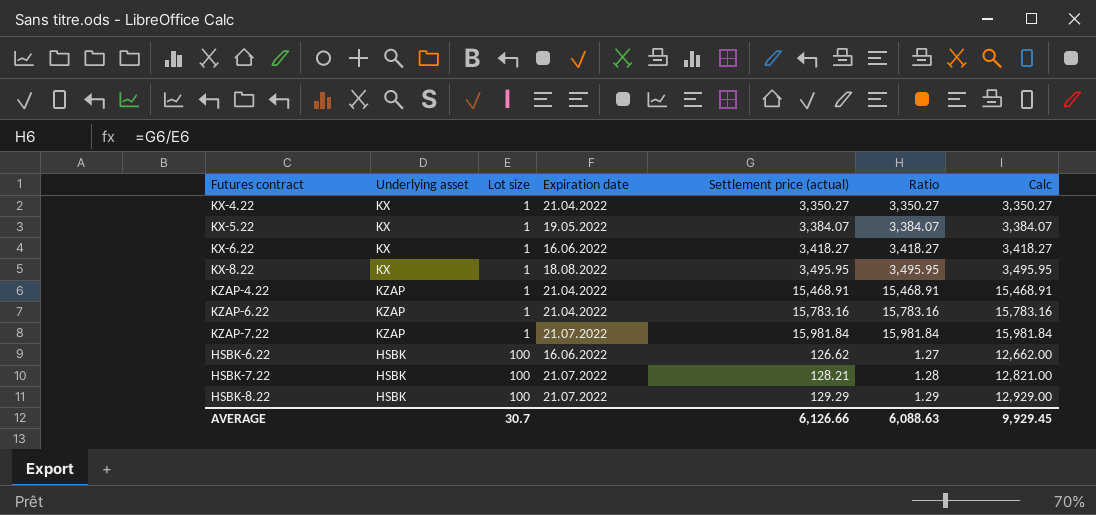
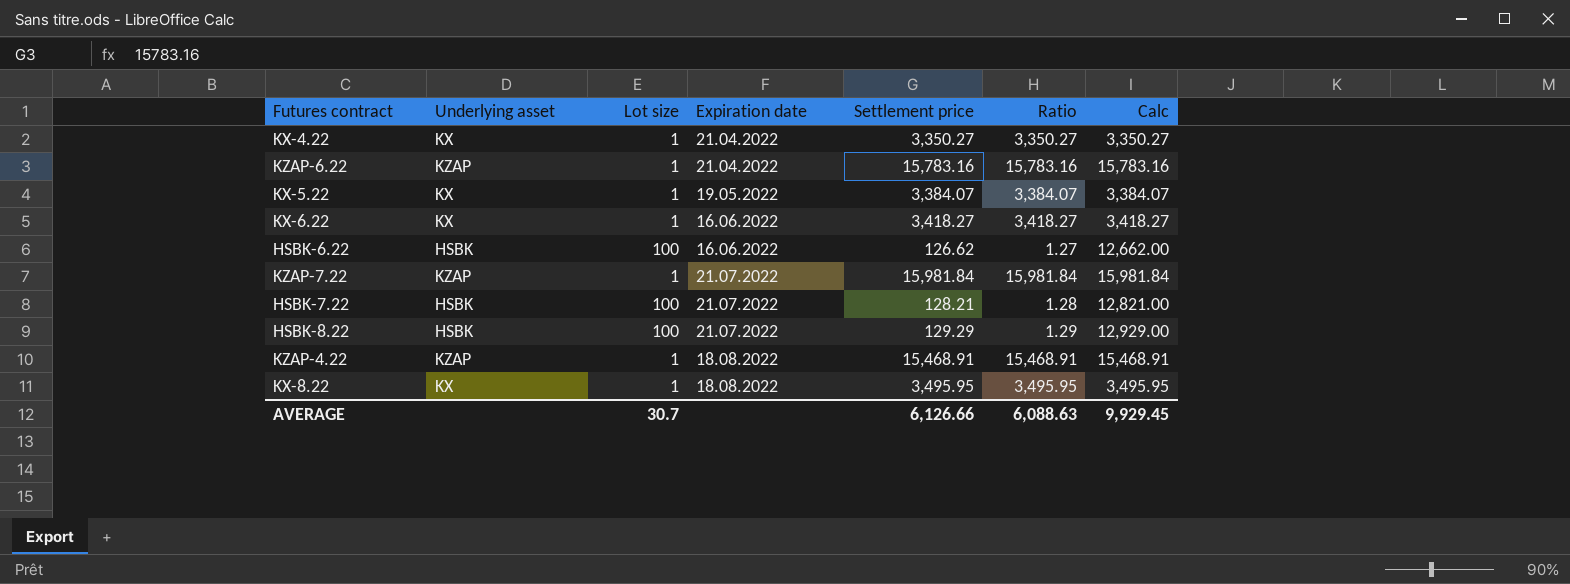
row order: Lot size ascending -> Expiration date ascending
column name: Settlement price (actual) -> Settlement price
KZAP-4.22 | Expiration date: 21.04.2022 -> 18.08.2022

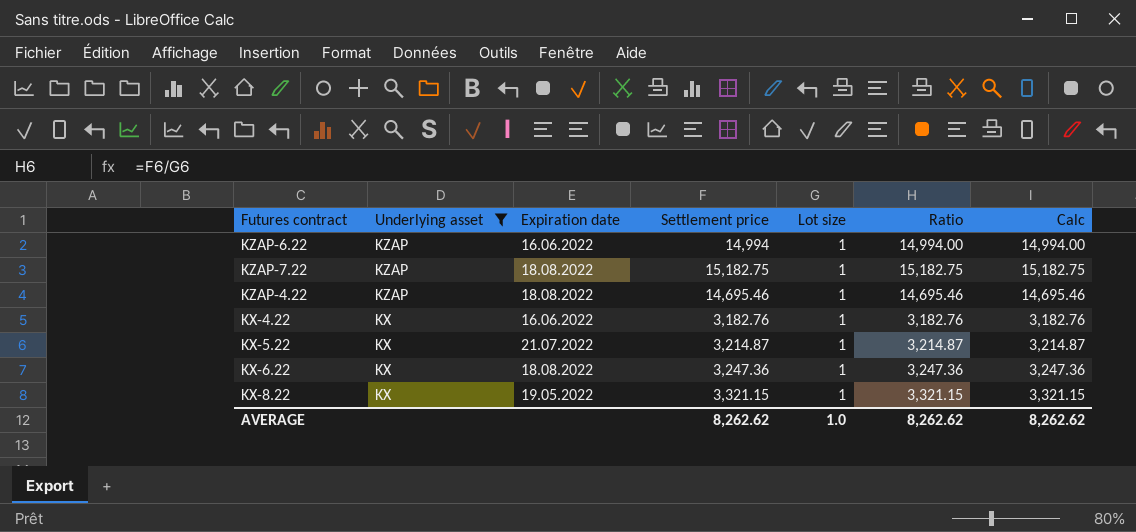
filter: none -> Underlying asset != HSBK
row order: Expiration date ascending -> Underlying asset descending
column Lot size | position: 3 -> 5
KZAP-6.22 | Expiration date: 21.04.2022 -> 16.06.2022
KZAP-6.22 | Settlement price: 15,783.16 -> 14,994
KZAP-6.22 | Ratio: 15,783.16 -> 14,994.00
KZAP-6.22 | Calc: 15,783.16 -> 14,994.00
KZAP-7.22 | Expiration date: 21.07.2022 -> 18.08.2022
KZAP-7.22 | Settlement price: 15,981.84 -> 15,182.75
KZAP-7.22 | Ratio: 15,981.84 -> 15,182.75
KZAP-7.22 | Calc: 15,981.84 -> 15,182.75
KZAP-4.22 | Settlement price: 15,468.91 -> 14,695.46
KZAP-4.22 | Ratio: 15,468.91 -> 14,695.46
KZAP-4.22 | Calc: 15,468.91 -> 14,695.46
KX-4.22 | Expiration date: 21.04.2022 -> 16.06.2022
KX-4.22 | Settlement price: 3,350.27 -> 3,182.76
KX-4.22 | Ratio: 3,350.27 -> 3,182.76
KX-4.22 | Calc: 3,350.27 -> 3,182.76
KX-5.22 | Expiration date: 19.05.2022 -> 21.07.2022
KX-5.22 | Settlement price: 3,384.07 -> 3,214.87
KX-5.22 | Ratio: 3,384.07 -> 3,214.87
KX-5.22 | Calc: 3,384.07 -> 3,214.87
KX-6.22 | Expiration date: 16.06.2022 -> 18.08.2022
KX-6.22 | Settlement price: 3,418.27 -> 3,247.36
KX-6.22 | Ratio: 3,418.27 -> 3,247.36
KX-6.22 | Calc: 3,418.27 -> 3,247.36
KX-8.22 | Expiration date: 18.08.2022 -> 19.05.2022
KX-8.22 | Settlement price: 3,495.95 -> 3,321.15
KX-8.22 | Ratio: 3,495.95 -> 3,321.15
KX-8.22 | Calc: 3,495.95 -> 3,321.15
AVERAGE | Settlement price: 6,126.66 -> 8,262.62
AVERAGE | Lot size: 30.7 -> 1.0
AVERAGE | Ratio: 6,088.63 -> 8,262.62
AVERAGE | Calc: 9,929.45 -> 8,262.62

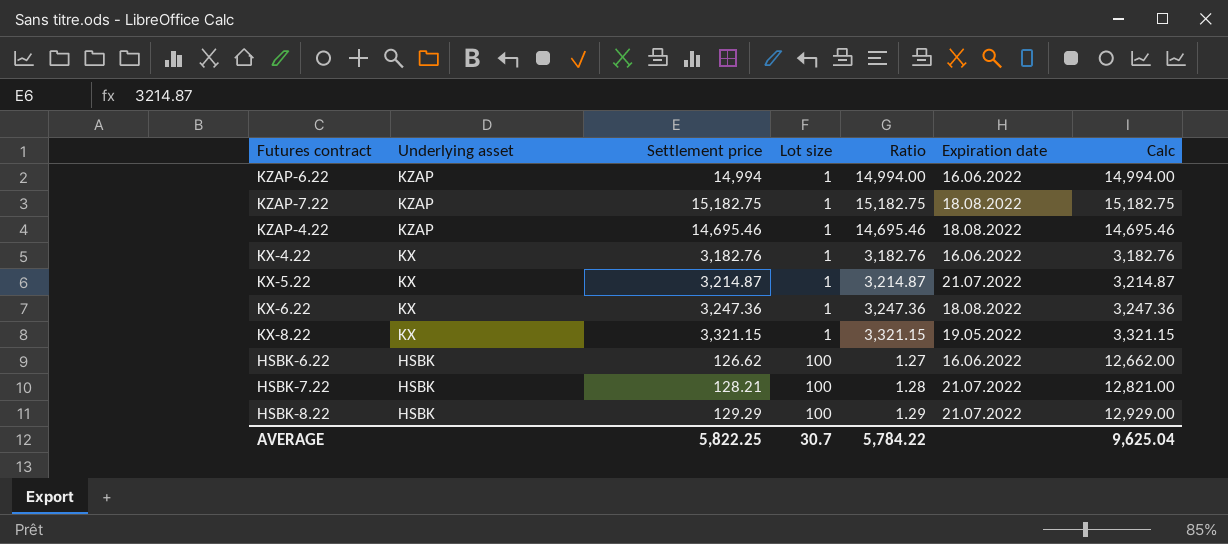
filter: Underlying asset != HSBK -> none
column Expiration date | position: 3 -> 6
AVERAGE | Settlement price: 8,262.62 -> 5,822.25
AVERAGE | Lot size: 1.0 -> 30.7
AVERAGE | Ratio: 8,262.62 -> 5,784.22
AVERAGE | Calc: 8,262.62 -> 9,625.04

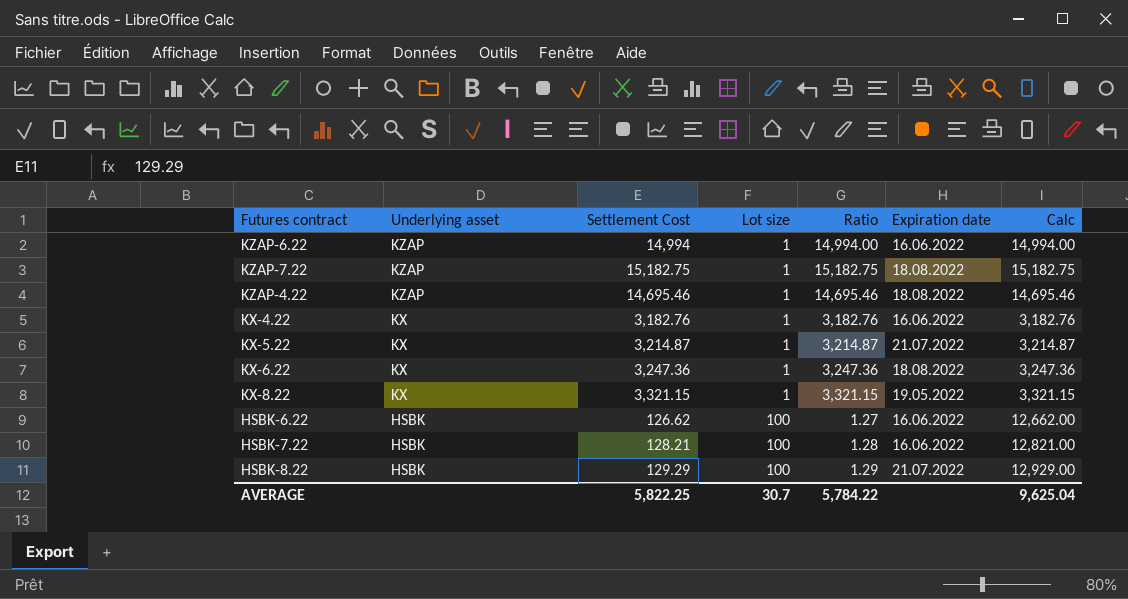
column name: Settlement price -> Settlement Cost
HSBK-7.22 | Expiration date: 21.07.2022 -> 16.06.2022

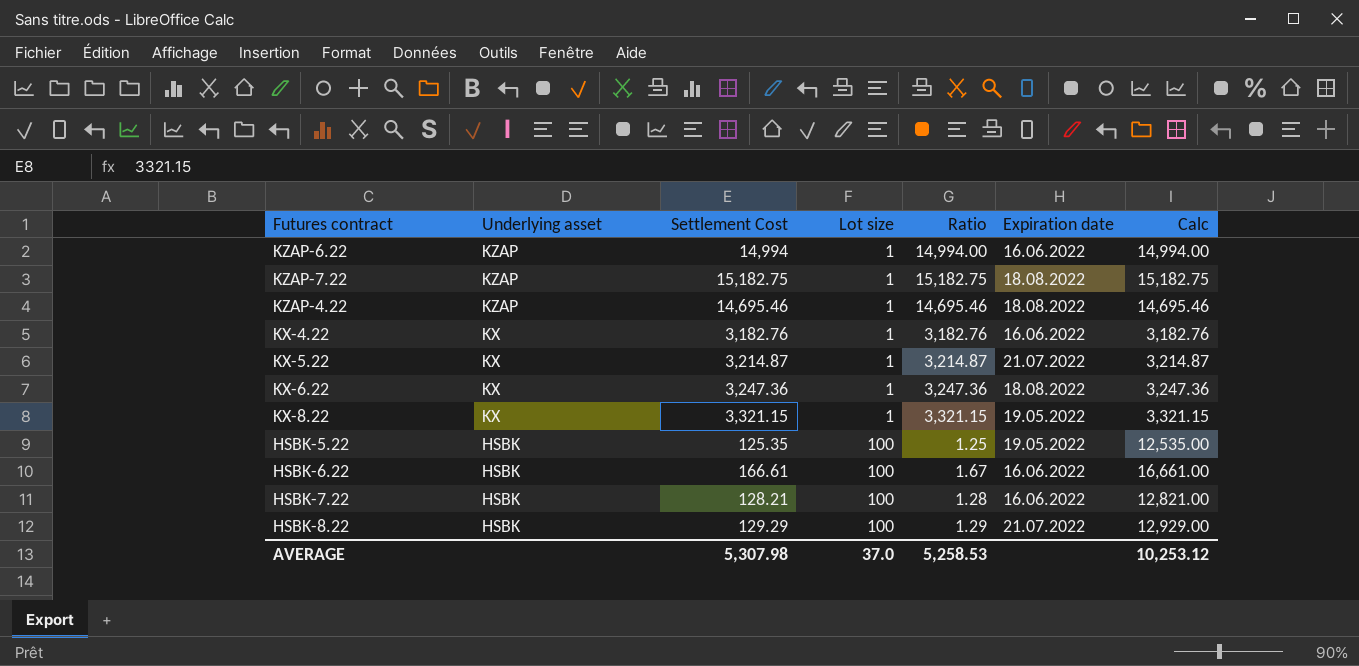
row HSBK-5.22: none -> HSBK | 125.35 | 100 | 1.25 | 19.05.2022 | 12,535.00
HSBK-6.22 | Settlement Cost: 126.62 -> 166.61
HSBK-6.22 | Ratio: 1.27 -> 1.67
HSBK-6.22 | Calc: 12,662.00 -> 16,661.00
AVERAGE | Settlement Cost: 5,822.25 -> 5,307.98
AVERAGE | Lot size: 30.7 -> 37.0
AVERAGE | Ratio: 5,784.22 -> 5,258.53
AVERAGE | Calc: 9,625.04 -> 10,253.12

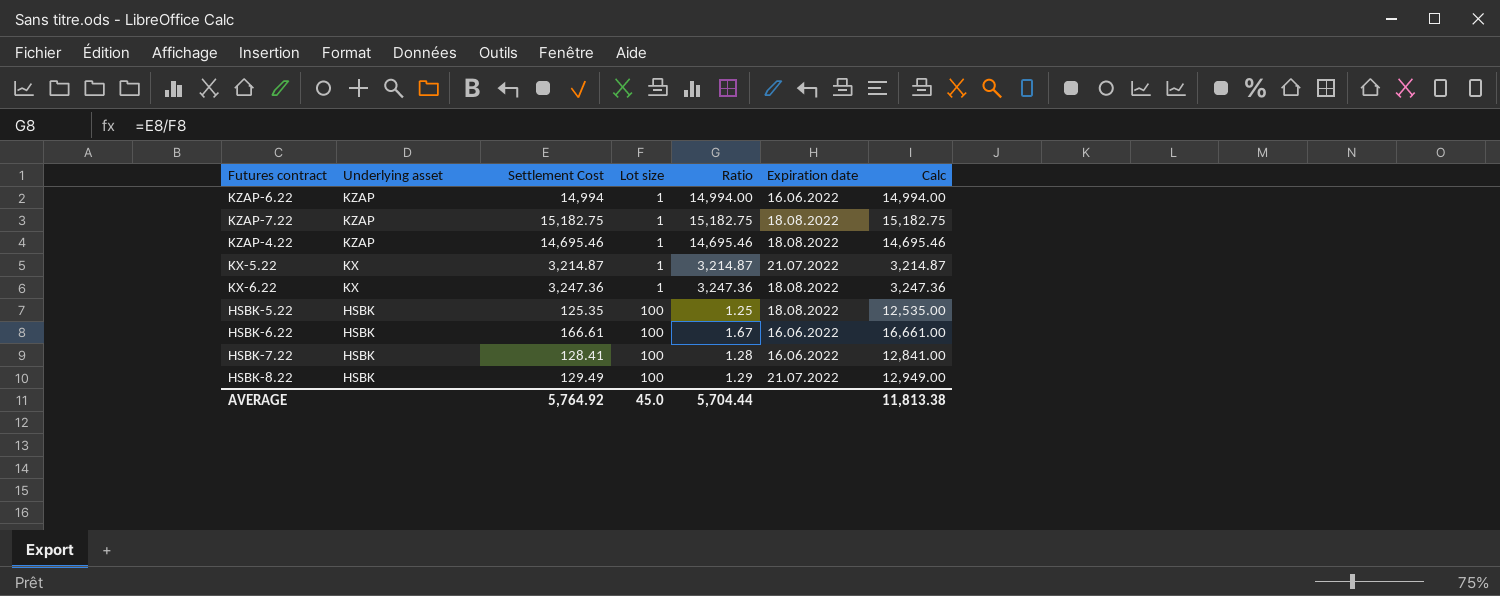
row KX-4.22: KX | 3,182.76 | 1 | 3,182.76 | 16.06.2022 | 3,182.76 -> none
row KX-8.22: KX | 3,321.15 | 1 | 3,321.15 | 19.05.2022 | 3,321.15 -> none
HSBK-5.22 | Expiration date: 19.05.2022 -> 18.08.2022
HSBK-7.22 | Settlement Cost: 128.21 -> 128.41
HSBK-7.22 | Calc: 12,821.00 -> 12,841.00
HSBK-8.22 | Settlement Cost: 129.29 -> 129.49
HSBK-8.22 | Calc: 12,929.00 -> 12,949.00
AVERAGE | Settlement Cost: 5,307.98 -> 5,764.92
AVERAGE | Lot size: 37.0 -> 45.0
AVERAGE | Ratio: 5,258.53 -> 5,704.44
AVERAGE | Calc: 10,253.12 -> 11,813.38

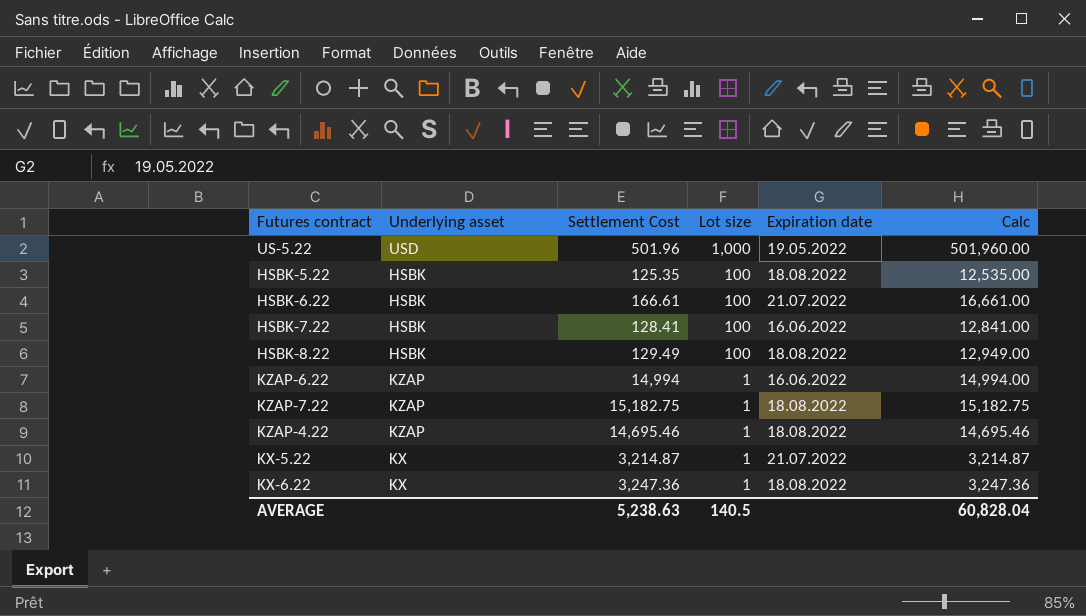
row order: Underlying asset descending -> Lot size descending
column Ratio | formula: [Settlement Cost] / [Lot size] -> none
row US-5.22: none -> USD | 501.96 | 1,000 | 19.05.2022 | 501,960.00
HSBK-6.22 | Expiration date: 16.06.2022 -> 21.07.2022
HSBK-8.22 | Expiration date: 21.07.2022 -> 18.08.2022
AVERAGE | Settlement Cost: 5,764.92 -> 5,238.63
AVERAGE | Lot size: 45.0 -> 140.5
AVERAGE | Calc: 11,813.38 -> 60,828.04

